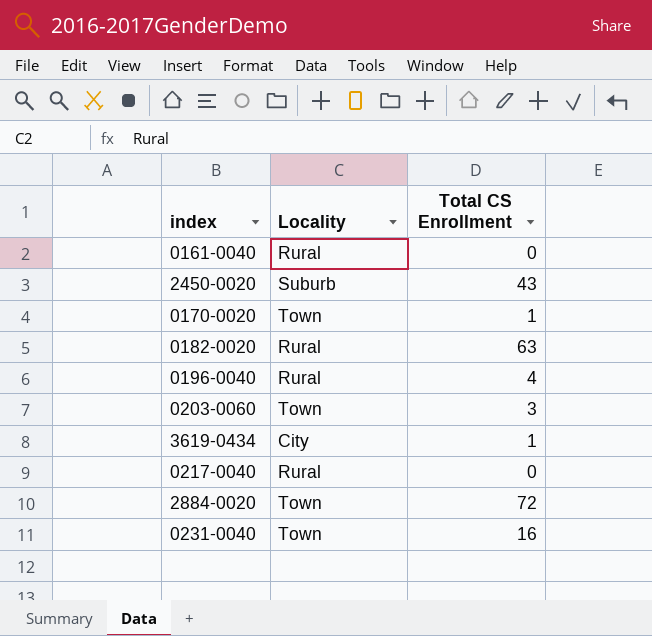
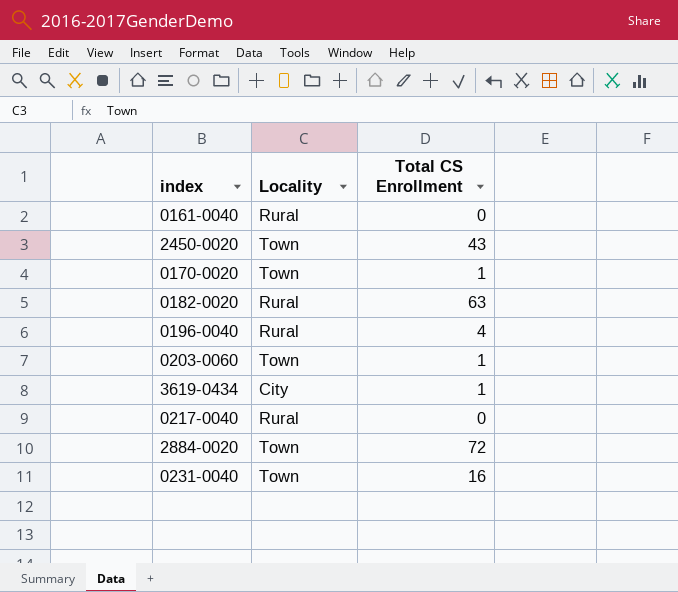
2450-0020 | Locality: Suburb -> Town
0203-0060 | Total CS Enrollment: 3 -> 1

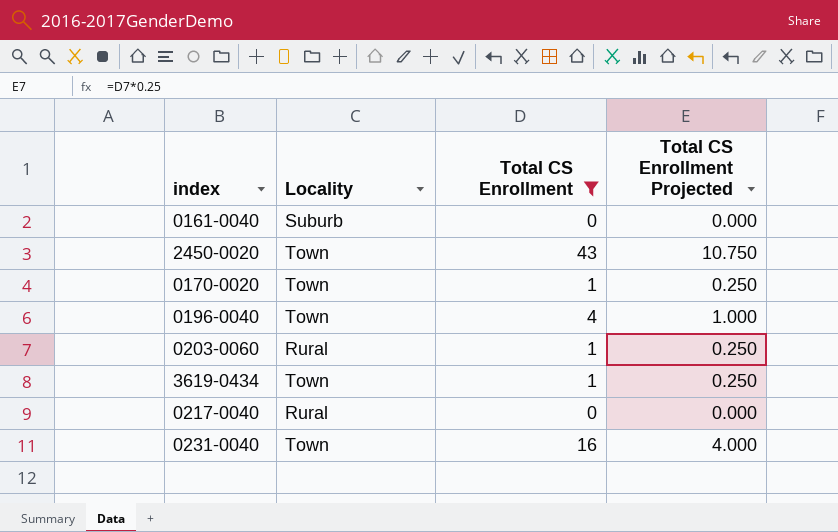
filter: none -> Total CS Enrollment <= 43
column Total CS Enrollment Projected | formula: none -> [Total CS Enrollment] * 0.25
0161-0040 | Locality: Rural -> Suburb
0196-0040 | Locality: Rural -> Town
0203-0060 | Locality: Town -> Rural
3619-0434 | Locality: City -> Town

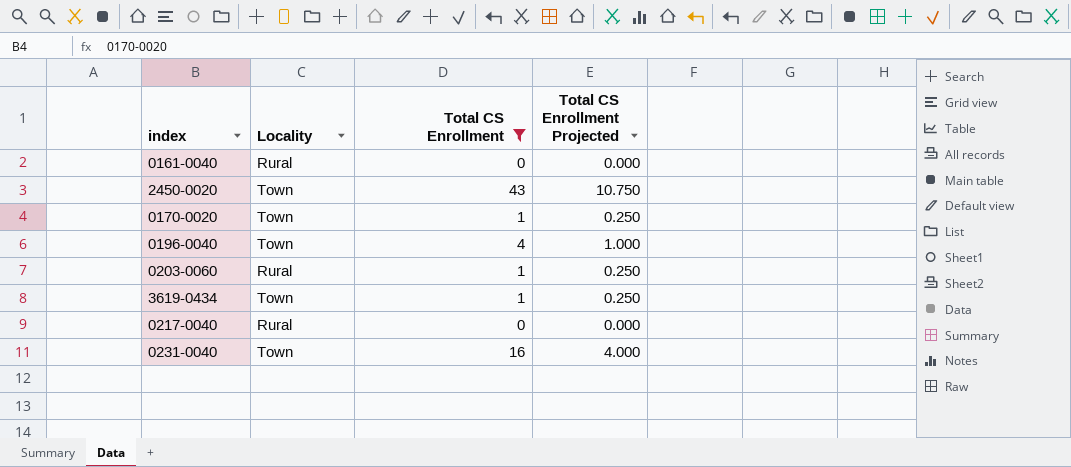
0161-0040 | Locality: Suburb -> Rural

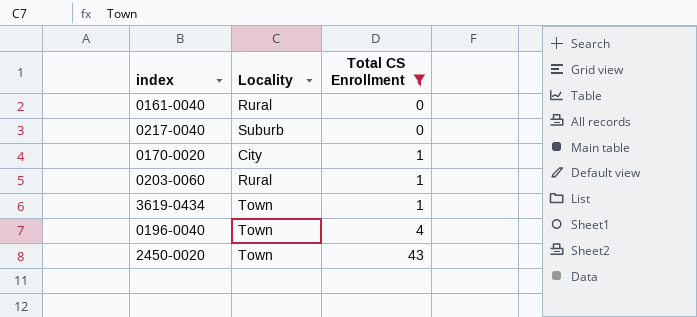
row order: none -> Total CS Enrollment ascending
column Total CS Enrollment Projected | formula: [Total CS Enrollment] * 0.25 -> none
row 0231-0040: Town | 16 | 4.000 -> none
0217-0040 | Locality: Rural -> Suburb
0170-0020 | Locality: Town -> City

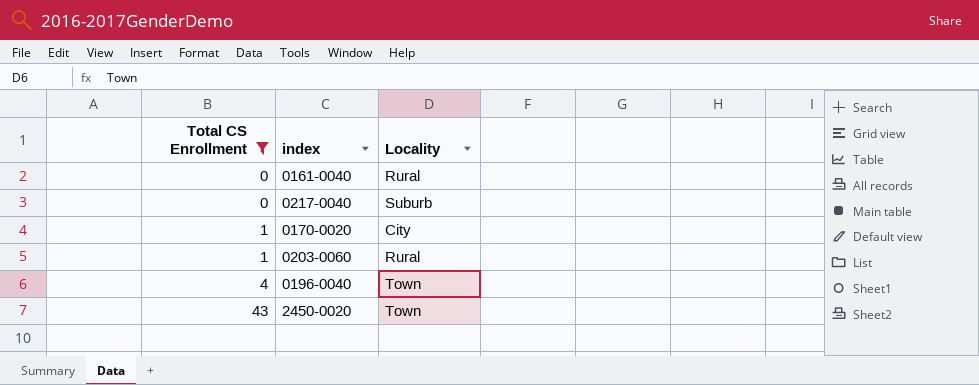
column Total CS Enrollment | position: 3 -> 1
row 3619-0434: Town | 1 -> none

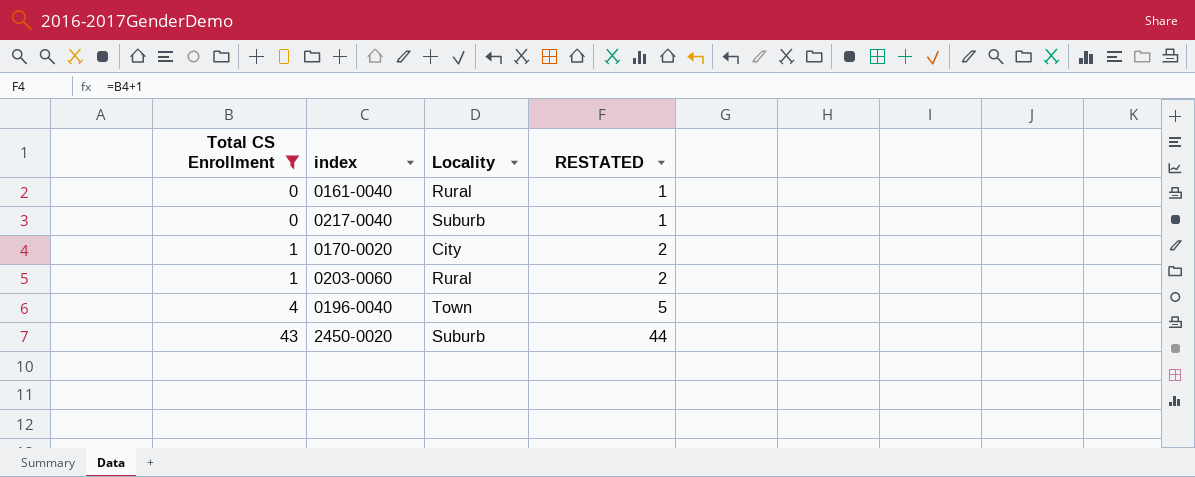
column RESTATED | formula: none -> [Total CS Enrollment] + 1
2450-0020 | Locality: Town -> Suburb

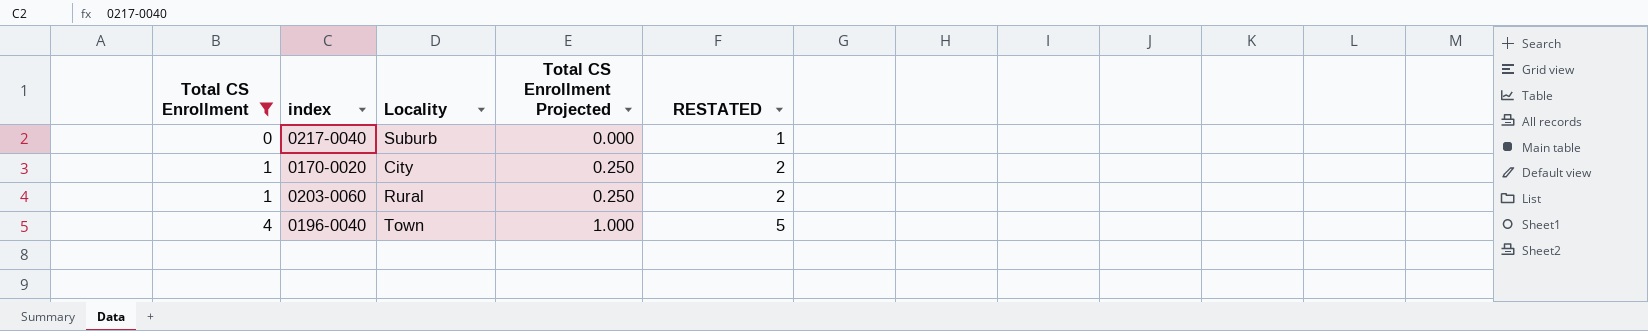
column Total CS Enrollment Projected | formula: none -> [Total CS Enrollment] * 0.25
row 0161-0040: 0 | Rural | 1 -> none
row 2450-0020: 43 | Suburb | 44 -> none

